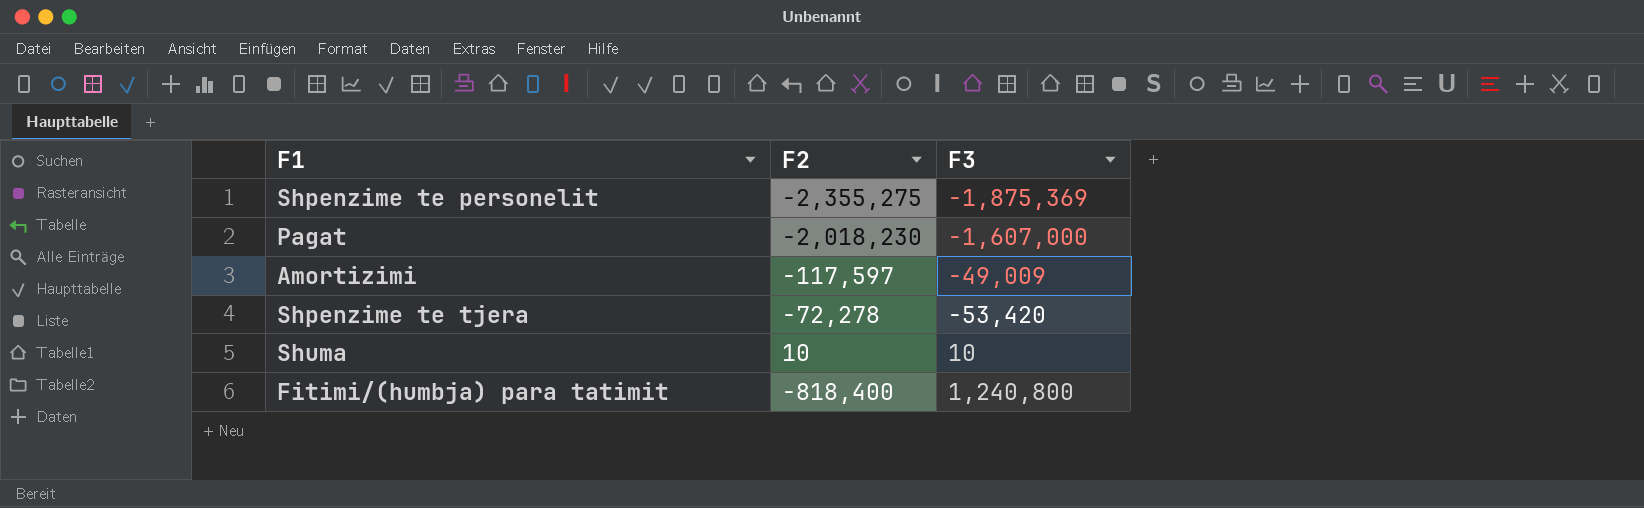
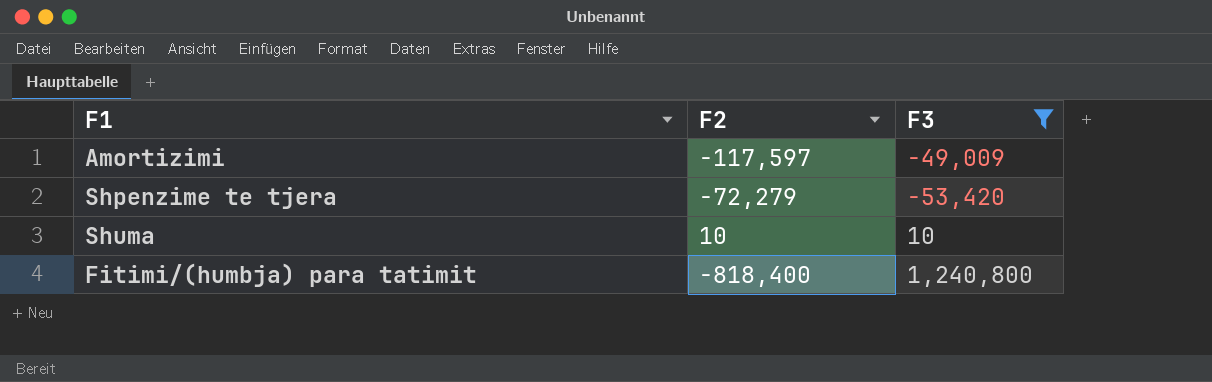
filter: none -> F3 >= -53,420
Shpenzime te tjera | F2: -72,278 -> -72,279

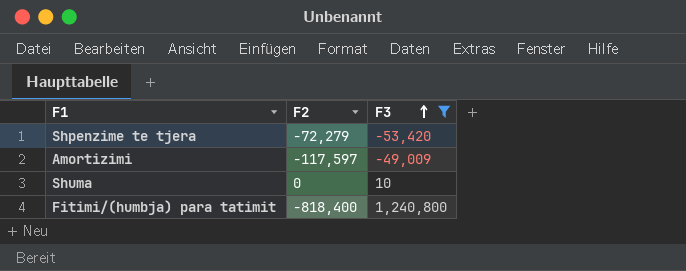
row order: none -> F3 ascending
Shuma | F2: 10 -> 0

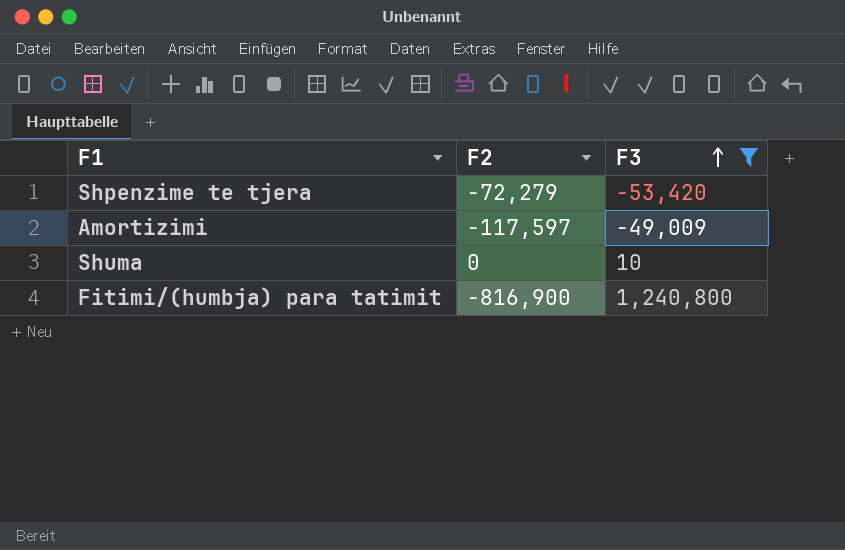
Fitimi/(humbja) para tatimit | F2: -818,400 -> -816,900

